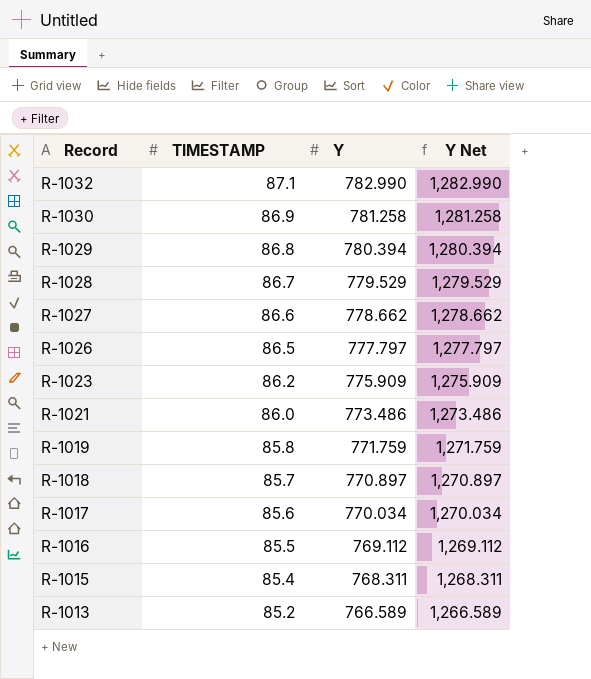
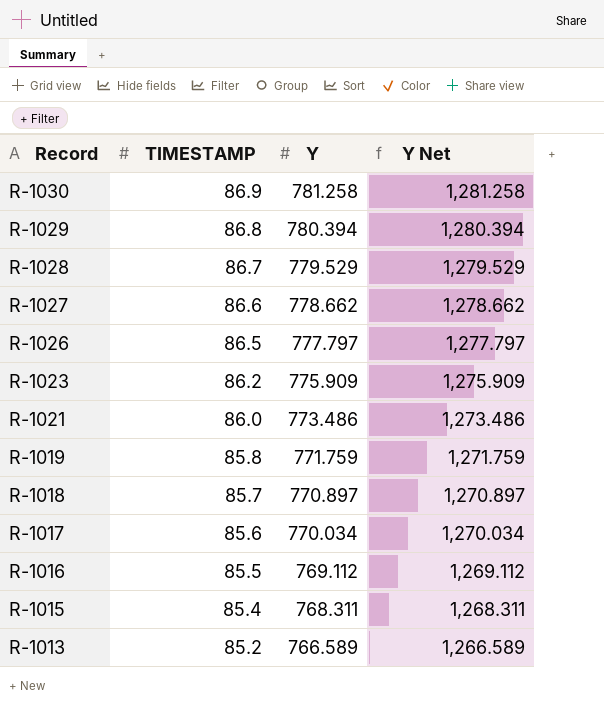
row R-1032: 87.1 | 782.990 | 1,282.990 -> none

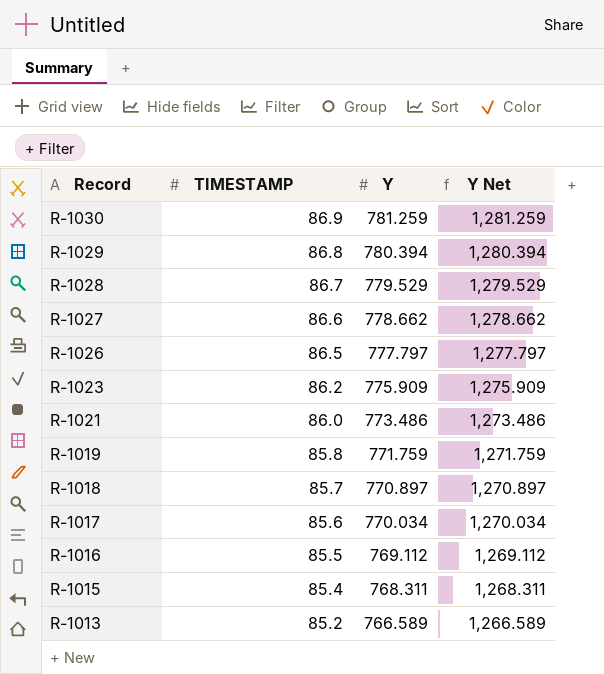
R-1030 | Y: 781.258 -> 781.259
R-1030 | Y Net: 1,281.258 -> 1,281.259

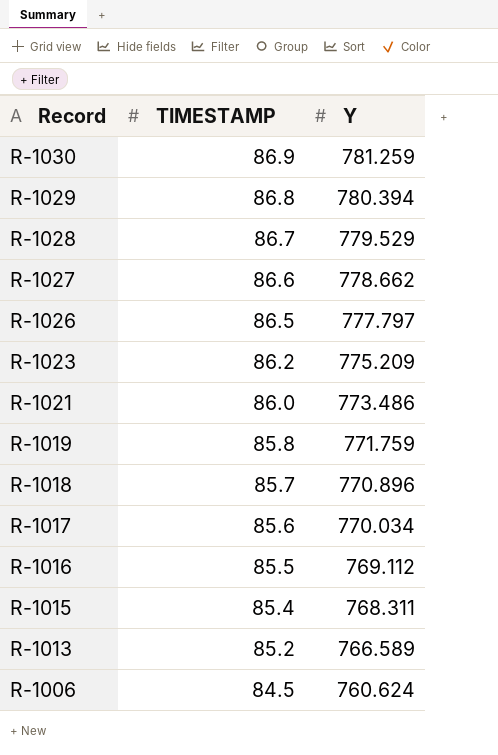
column Y Net | formula: [Y] + 500 -> none
R-1023 | Y: 775.909 -> 775.209
R-1018 | Y: 770.897 -> 770.896
row R-1006: none -> 84.5 | 760.624

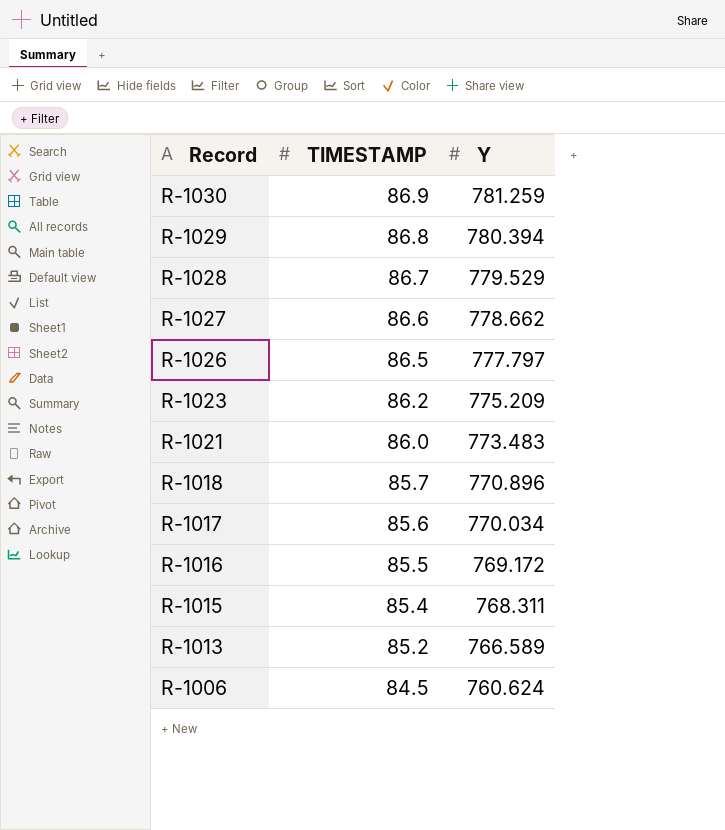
row R-1019: 85.8 | 771.759 -> none
R-1021 | Y: 773.486 -> 773.483
R-1016 | Y: 769.112 -> 769.172

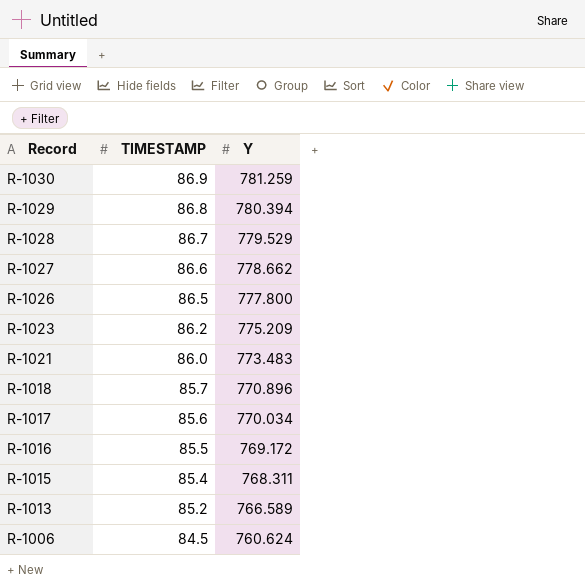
R-1026 | Y: 777.797 -> 777.800

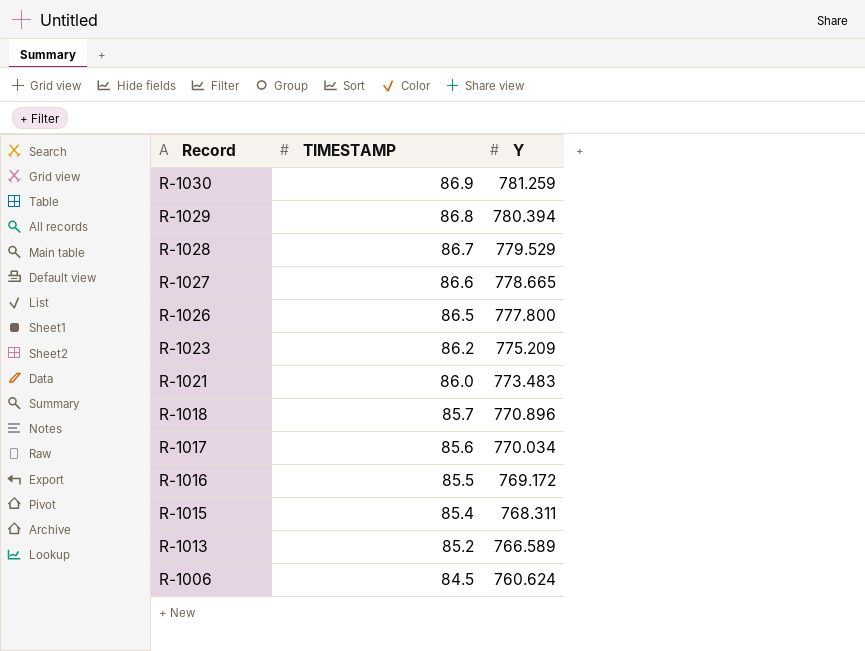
R-1027 | Y: 778.662 -> 778.665

